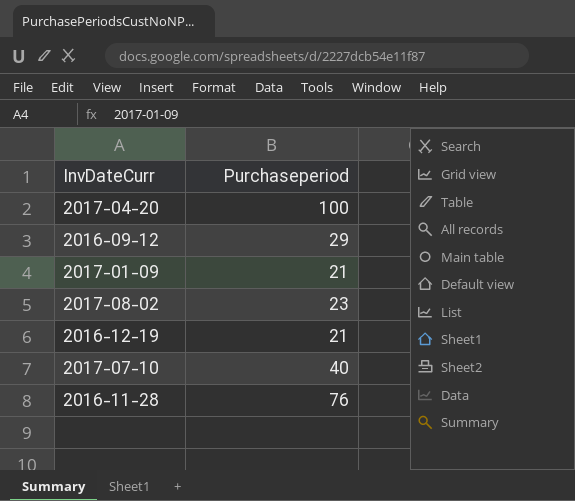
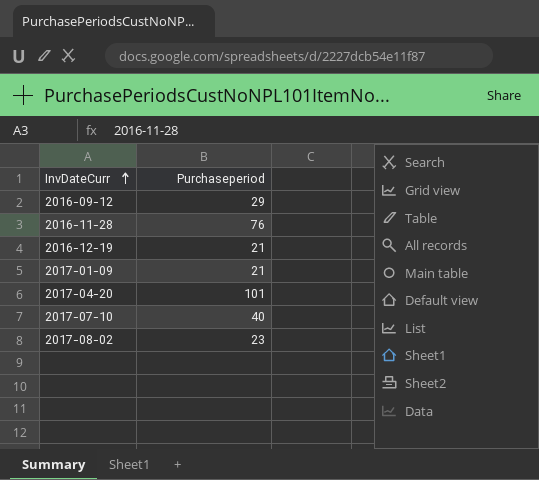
row order: none -> InvDateCurr ascending
2017-04-20 | Purchaseperiod: 100 -> 101

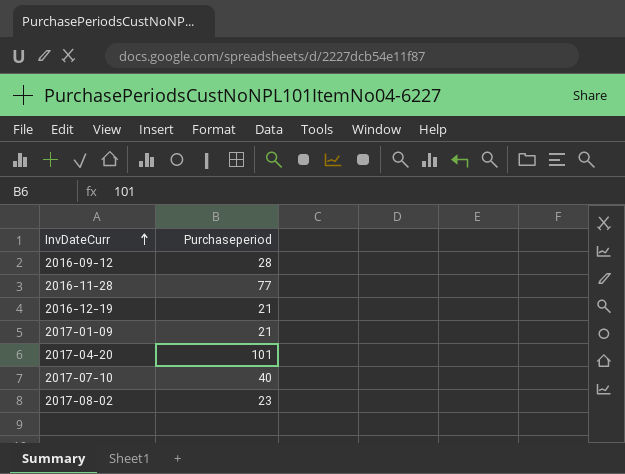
2016-09-12 | Purchaseperiod: 29 -> 28
2016-11-28 | Purchaseperiod: 76 -> 77

